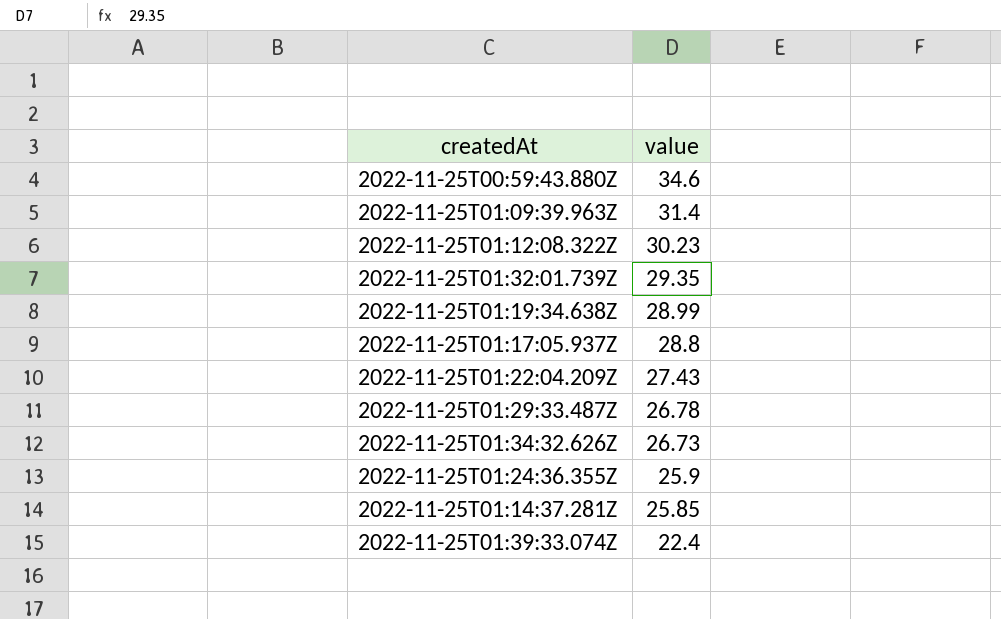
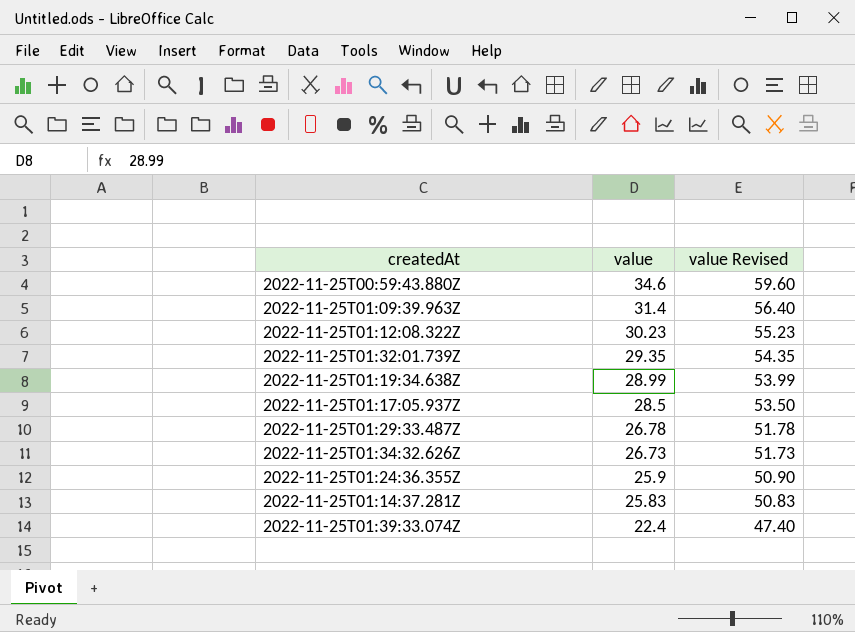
column value Revised | formula: none -> [value] + 25
row 2022-11-25T01:22:04.209Z: 27.43 -> none
2022-11-25T01:17:05.937Z | value: 28.8 -> 28.5
2022-11-25T01:14:37.281Z | value: 25.85 -> 25.83

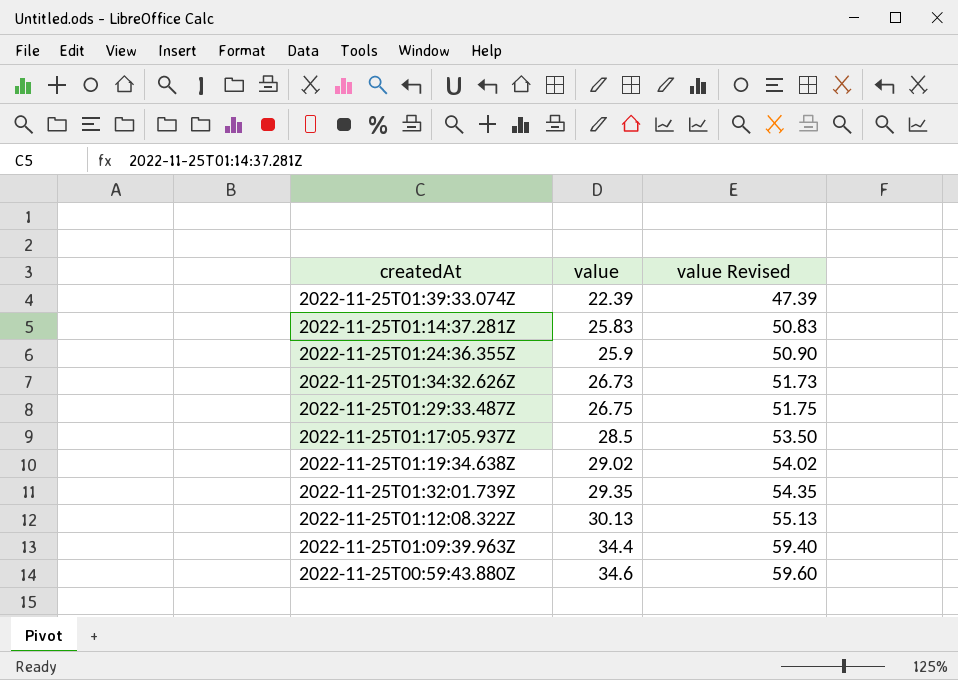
row order: value descending -> value ascending
2022-11-25T01:39:33.074Z | value: 22.4 -> 22.39
2022-11-25T01:39:33.074Z | value Revised: 47.40 -> 47.39
2022-11-25T01:29:33.487Z | value: 26.78 -> 26.75
2022-11-25T01:29:33.487Z | value Revised: 51.78 -> 51.75
2022-11-25T01:19:34.638Z | value: 28.99 -> 29.02
2022-11-25T01:19:34.638Z | value Revised: 53.99 -> 54.02
2022-11-25T01:12:08.322Z | value: 30.23 -> 30.13
2022-11-25T01:12:08.322Z | value Revised: 55.23 -> 55.13
2022-11-25T01:09:39.963Z | value: 31.4 -> 34.4
2022-11-25T01:09:39.963Z | value Revised: 56.40 -> 59.40

